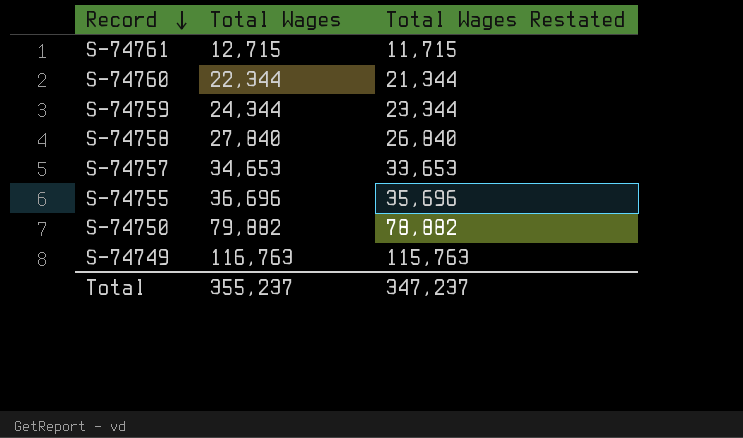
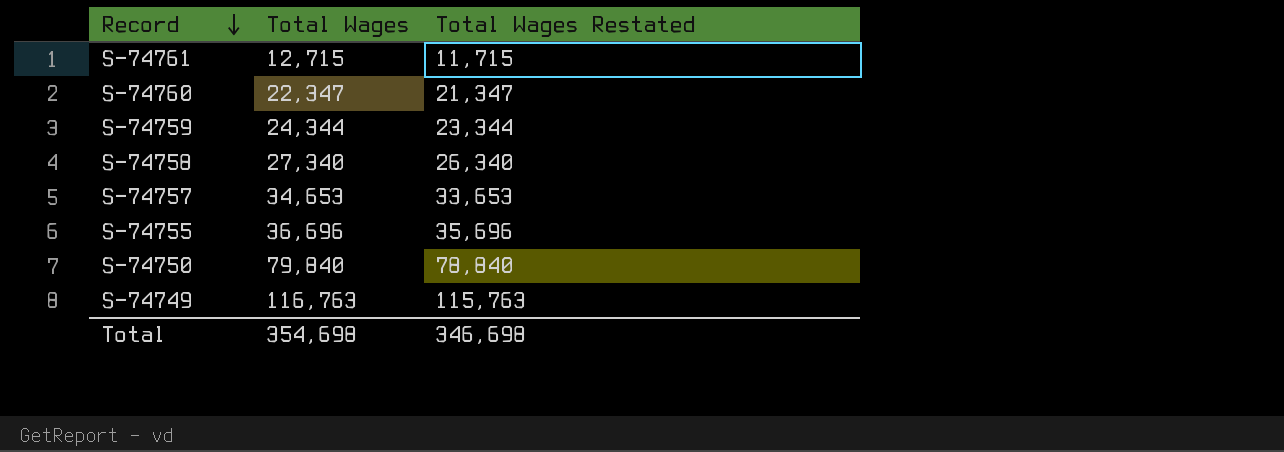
S-74760 | Total Wages: 22,344 -> 22,347
S-74760 | Total Wages Restated: 21,344 -> 21,347
S-74758 | Total Wages: 27,840 -> 27,340
S-74758 | Total Wages Restated: 26,840 -> 26,340
S-74750 | Total Wages: 79,882 -> 79,840
S-74750 | Total Wages Restated: 78,882 -> 78,840
Total | Total Wages: 355,237 -> 354,698
Total | Total Wages Restated: 347,237 -> 346,698

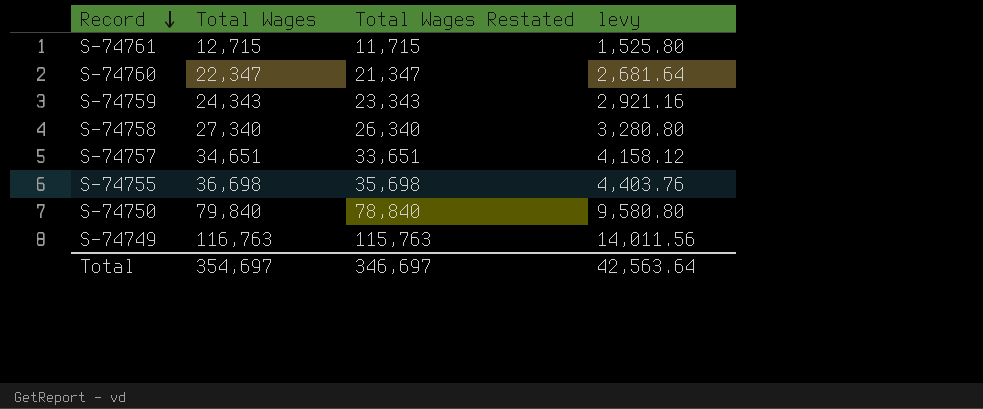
column levy | formula: none -> [Total Wages] * 0.12
S-74759 | Total Wages: 24,344 -> 24,343
S-74759 | Total Wages Restated: 23,344 -> 23,343
S-74757 | Total Wages: 34,653 -> 34,651
S-74757 | Total Wages Restated: 33,653 -> 33,651
S-74755 | Total Wages: 36,696 -> 36,698
S-74755 | Total Wages Restated: 35,696 -> 35,698
Total | Total Wages: 354,698 -> 354,697
Total | Total Wages Restated: 346,698 -> 346,697

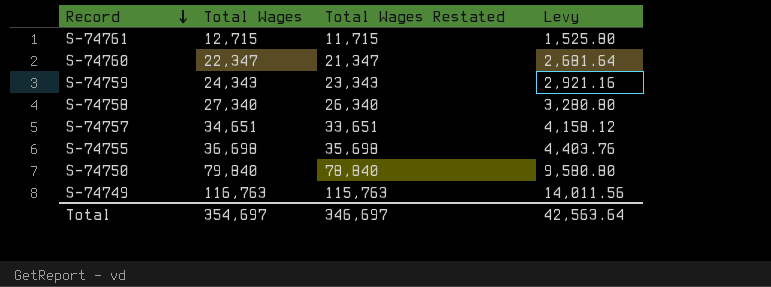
column name: levy -> Levy

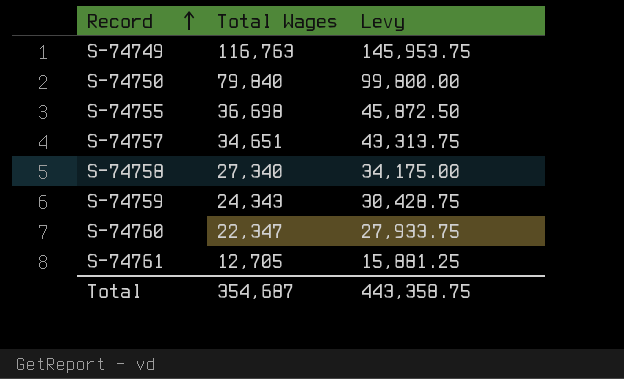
row order: Record descending -> Record ascending
column Total Wages Restated | formula: [Total Wages] - 1000 -> none
column Levy | formula: [Total Wages] * 0.12 -> [Total Wages] * 1.25
S-74761 | Total Wages: 12,715 -> 12,705
Total | Total Wages: 354,697 -> 354,687
Total | Levy: 42,563.64 -> 443,358.75

